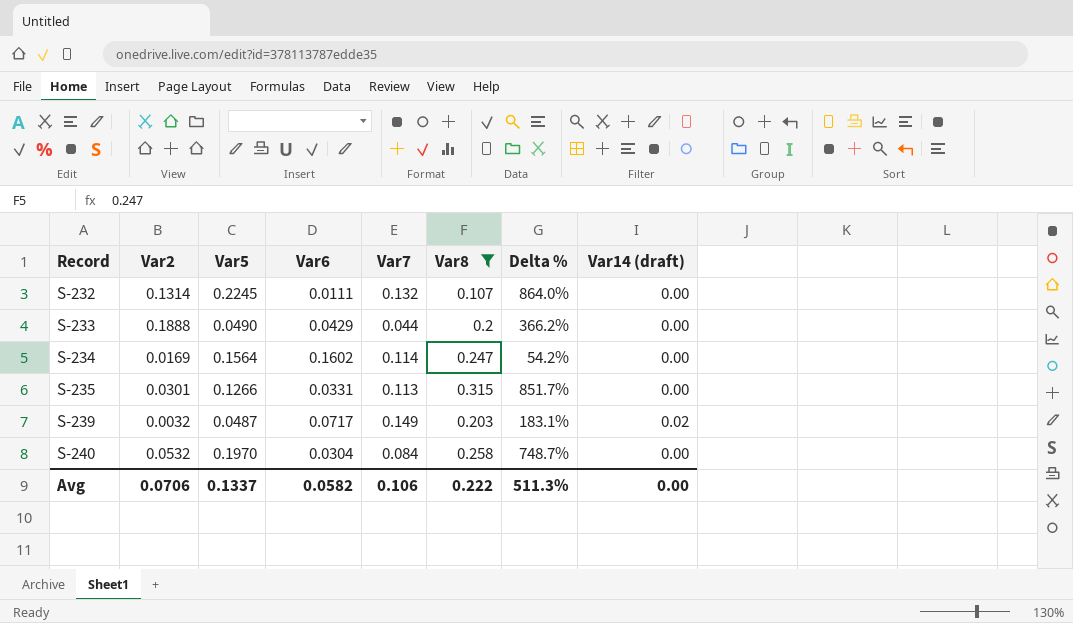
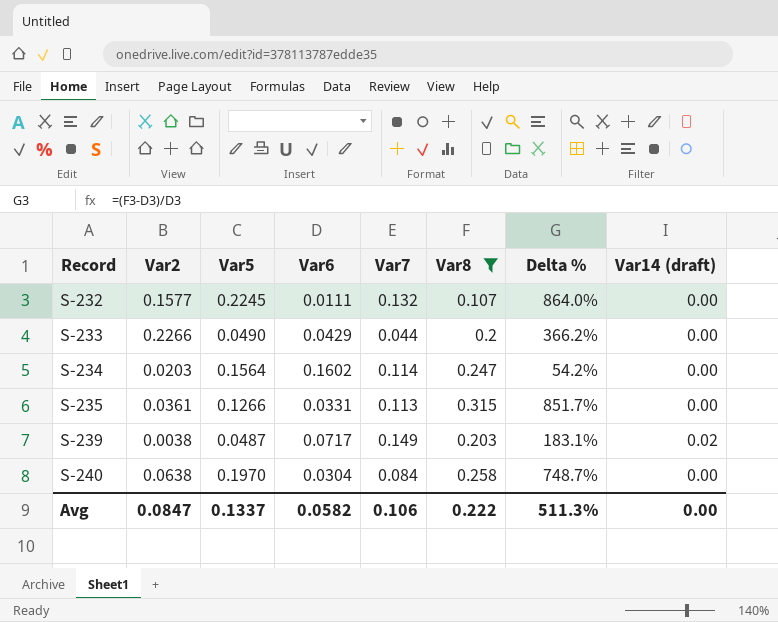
S-232 | Var2: 0.1314 -> 0.1577
S-233 | Var2: 0.1888 -> 0.2266
S-234 | Var2: 0.0169 -> 0.0203
S-235 | Var2: 0.0301 -> 0.0361
S-239 | Var2: 0.0032 -> 0.0038
S-240 | Var2: 0.0532 -> 0.0638
Avg | Var2: 0.0706 -> 0.0847

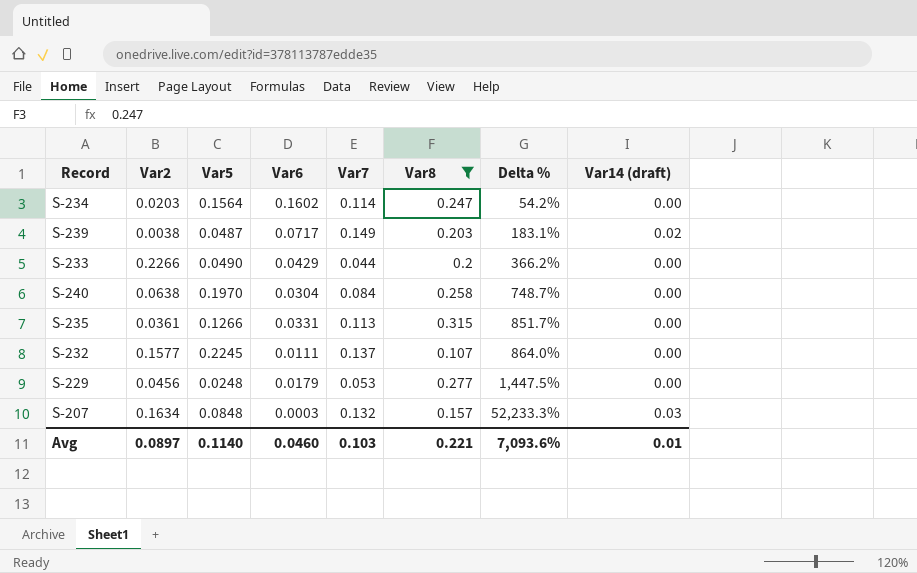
row order: Record ascending -> Delta % ascending
S-232 | Var7: 0.132 -> 0.137
row S-229: none -> 0.0456 | 0.0248 | 0.0179 | 0.053 | 0.277 | 1,447.5% | 0.00
row S-207: none -> 0.1634 | 0.0848 | 0.0003 | 0.132 | 0.157 | 52,233.3% | 0.03
Avg | Var2: 0.0847 -> 0.0897
Avg | Var5: 0.1337 -> 0.1140
Avg | Var6: 0.0582 -> 0.0460
Avg | Var7: 0.106 -> 0.103
Avg | Var8: 0.222 -> 0.221
Avg | Delta %: 511.3% -> 7,093.6%
Avg | Var14 (draft): 0.00 -> 0.01

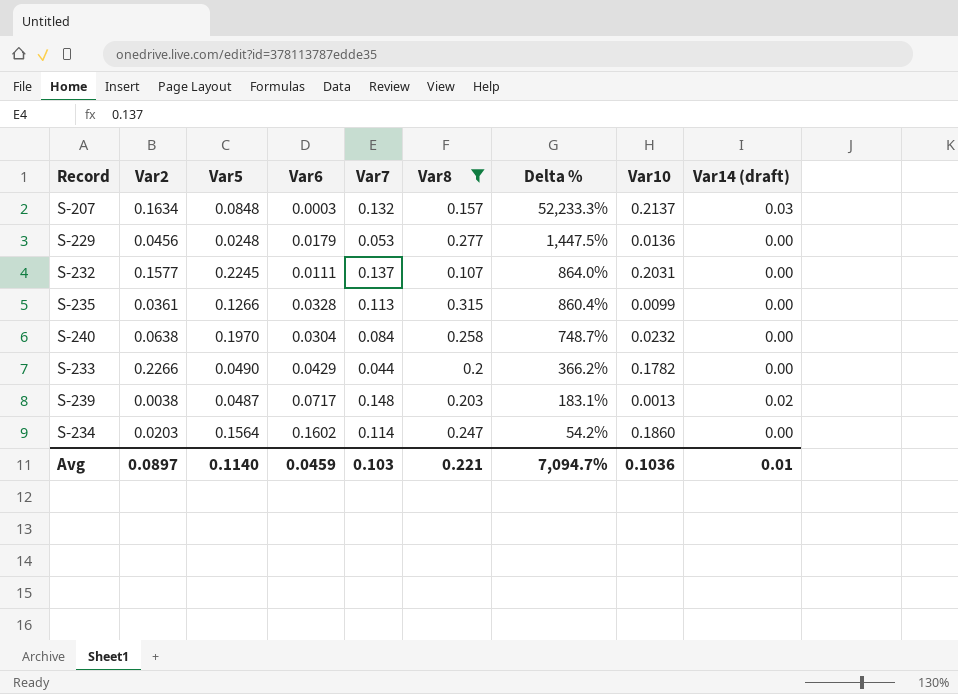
row order: Delta % ascending -> Delta % descending
column Var10 | position: none -> 8
S-235 | Var6: 0.0331 -> 0.0328
S-235 | Delta %: 851.7% -> 860.4%
S-239 | Var7: 0.149 -> 0.148
Avg | Var6: 0.0460 -> 0.0459
Avg | Delta %: 7,093.6% -> 7,094.7%

